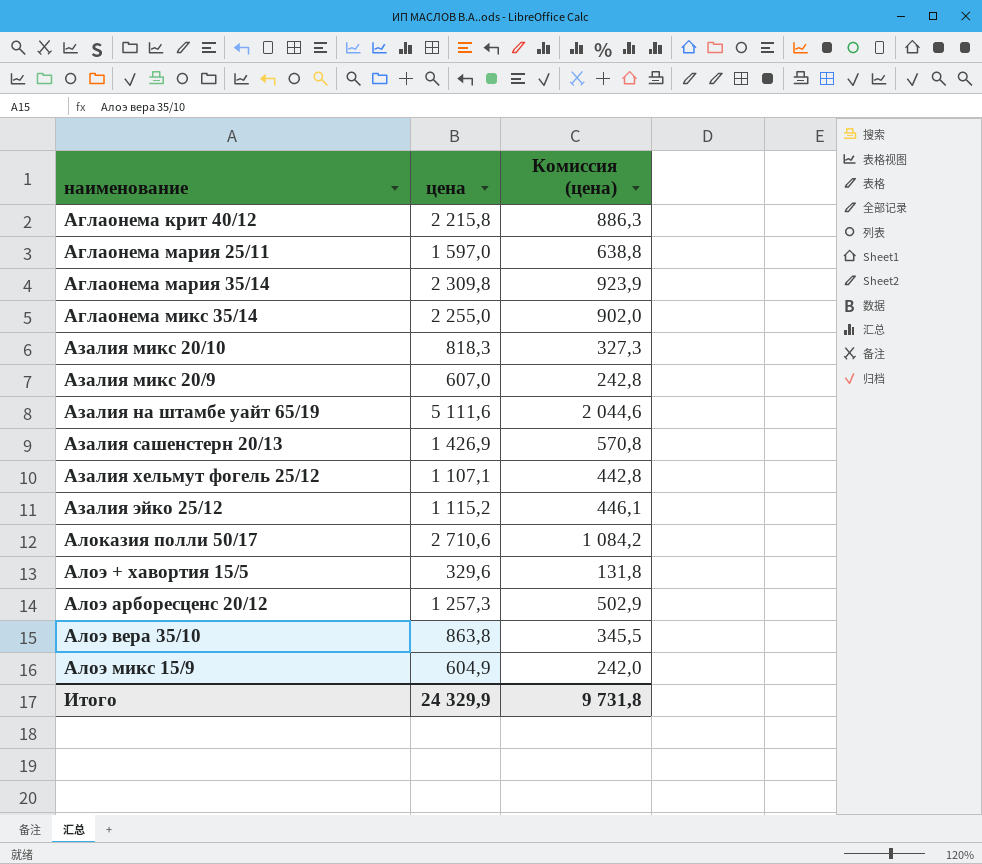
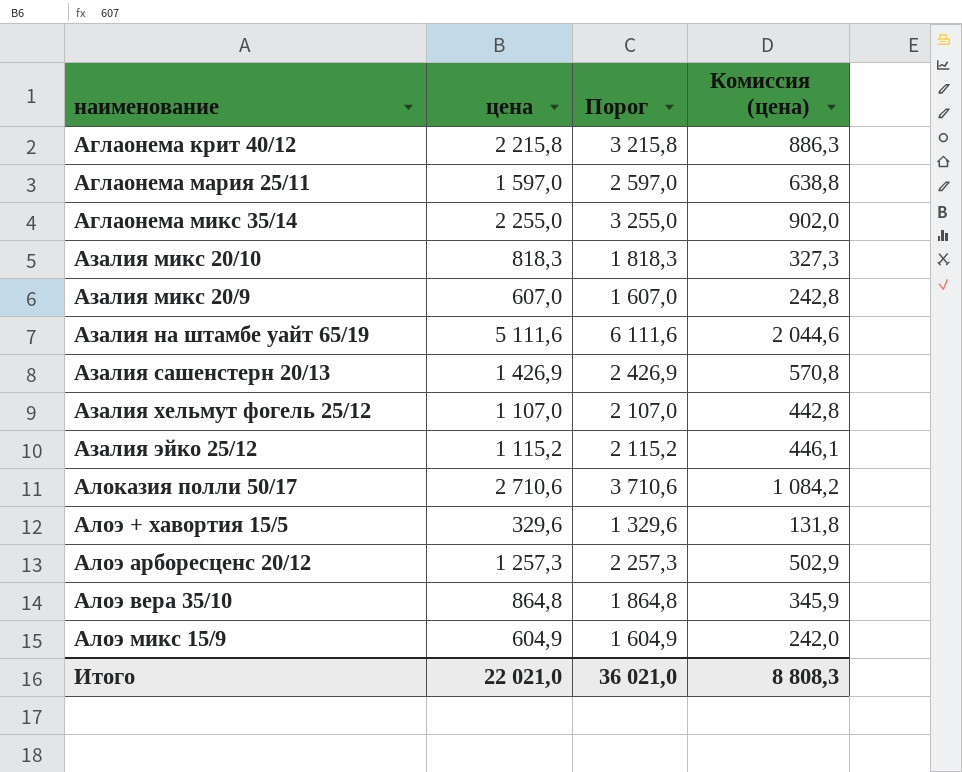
column Порог | formula: none -> [цена] + 1000
row Аглаонема мария 35/14: 2 309,8 | 923,9 -> none
Азалия хельмут фогель 25/12 | цена: 1 107,1 -> 1 107,0
Алоэ вера 35/10 | цена: 863,8 -> 864,8
Алоэ вера 35/10 | Комиссия (цена): 345,5 -> 345,9
Итого | цена: 24 329,9 -> 22 021,0
Итого | Комиссия (цена): 9 731,8 -> 8 808,3

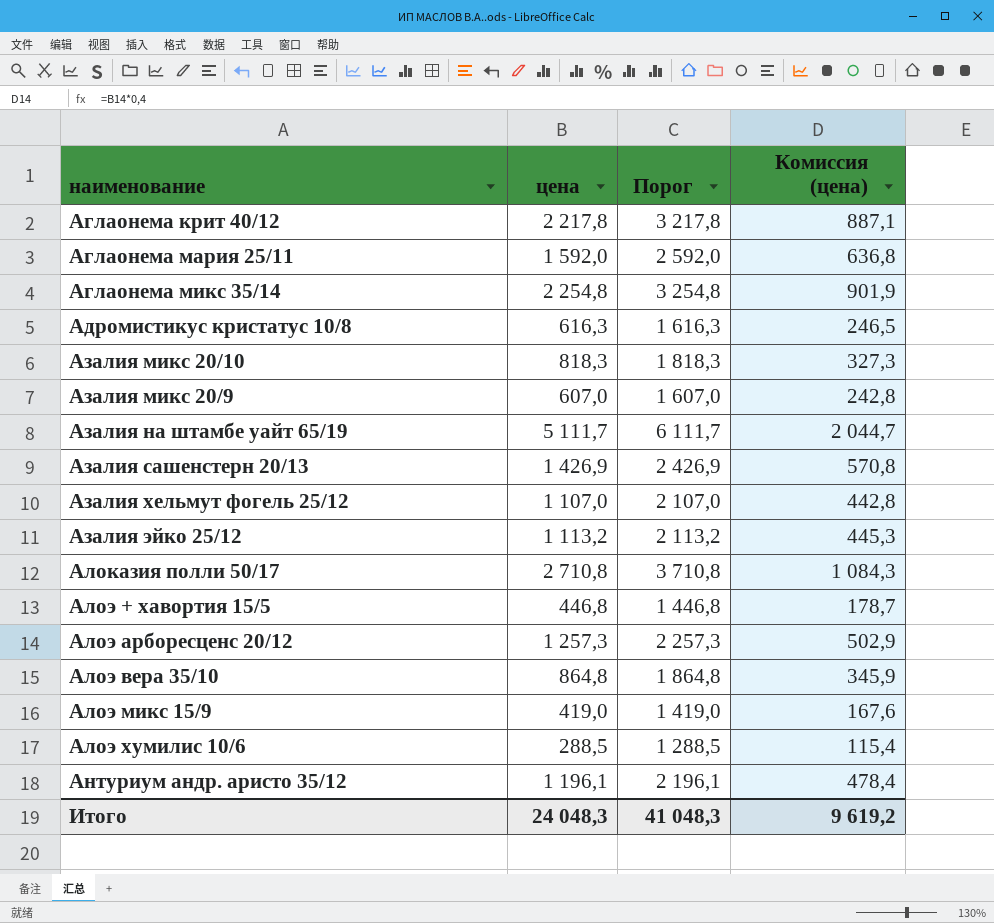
Аглаонема крит 40/12 | цена: 2 215,8 -> 2 217,8
Аглаонема крит 40/12 | Порог: 3 215,8 -> 3 217,8
Аглаонема крит 40/12 | Комиссия (цена): 886,3 -> 887,1
Аглаонема мария 25/11 | цена: 1 597,0 -> 1 592,0
Аглаонема мария 25/11 | Порог: 2 597,0 -> 2 592,0
Аглаонема мария 25/11 | Комиссия (цена): 638,8 -> 636,8
Аглаонема микс 35/14 | цена: 2 255,0 -> 2 254,8
Аглаонема микс 35/14 | Порог: 3 255,0 -> 3 254,8
Аглаонема микс 35/14 | Комиссия (цена): 902,0 -> 901,9
row Адромистикус кристатус 10/8: none -> 616,3 | 1 616,3 | 246,5
Азалия на штамбе уайт 65/19 | цена: 5 111,6 -> 5 111,7
Азалия на штамбе уайт 65/19 | Порог: 6 111,6 -> 6 111,7
Азалия на штамбе уайт 65/19 | Комиссия (цена): 2 044,6 -> 2 044,7
Азалия эйко 25/12 | цена: 1 115,2 -> 1 113,2
Азалия эйко 25/12 | Порог: 2 115,2 -> 2 113,2
Азалия эйко 25/12 | Комиссия (цена): 446,1 -> 445,3
Алоказия полли 50/17 | цена: 2 710,6 -> 2 710,8
Алоказия полли 50/17 | Порог: 3 710,6 -> 3 710,8
Алоказия полли 50/17 | Комиссия (цена): 1 084,2 -> 1 084,3
Алоэ + хавортия 15/5 | цена: 329,6 -> 446,8
Алоэ + хавортия 15/5 | Порог: 1 329,6 -> 1 446,8
Алоэ + хавортия 15/5 | Комиссия (цена): 131,8 -> 178,7
Алоэ микс 15/9 | цена: 604,9 -> 419,0
Алоэ микс 15/9 | Порог: 1 604,9 -> 1 419,0
Алоэ микс 15/9 | Комиссия (цена): 242,0 -> 167,6
row Алоэ хумилис 10/6: none -> 288,5 | 1 288,5 | 115,4
row Антуриум андр. аристо 35/12: none -> 1 196,1 | 2 196,1 | 478,4
Итого | цена: 22 021,0 -> 24 048,3
Итого | Порог: 36 021,0 -> 41 048,3
Итого | Комиссия (цена): 8 808,3 -> 9 619,2

